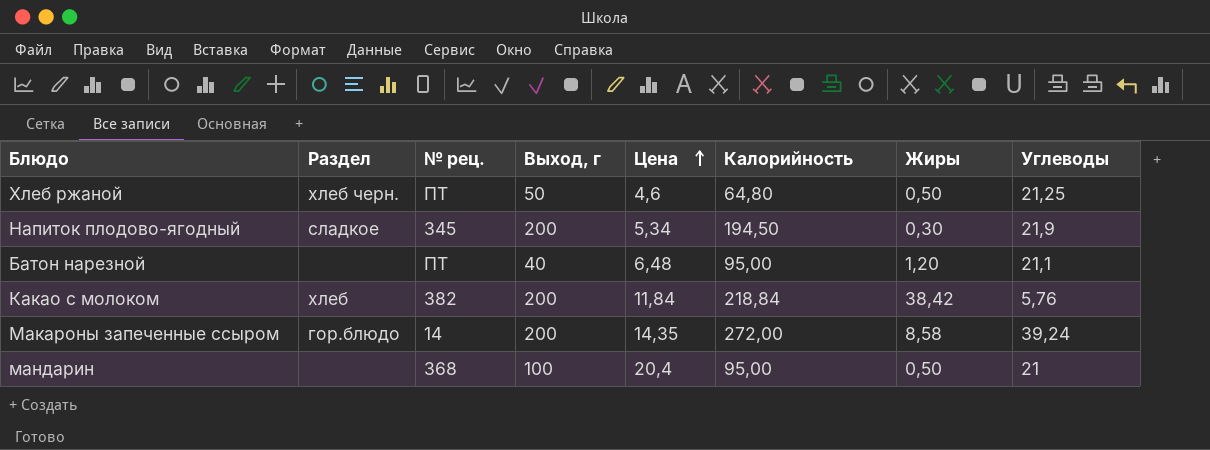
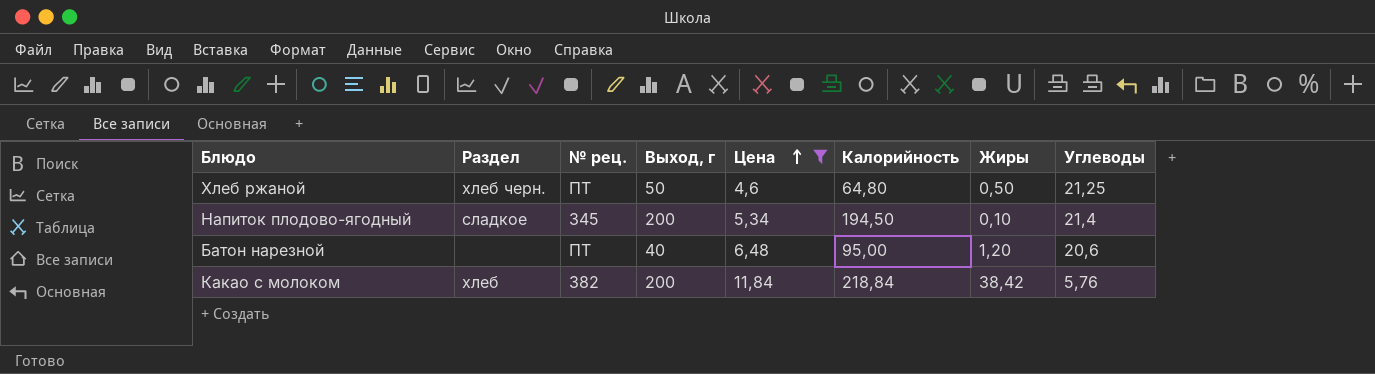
filter: none -> Цена <= 11,84
Напиток плодово-ягодный | Жиры: 0,30 -> 0,10
Напиток плодово-ягодный | Углеводы: 21,9 -> 21,4
Батон нарезной | Углеводы: 21,1 -> 20,6

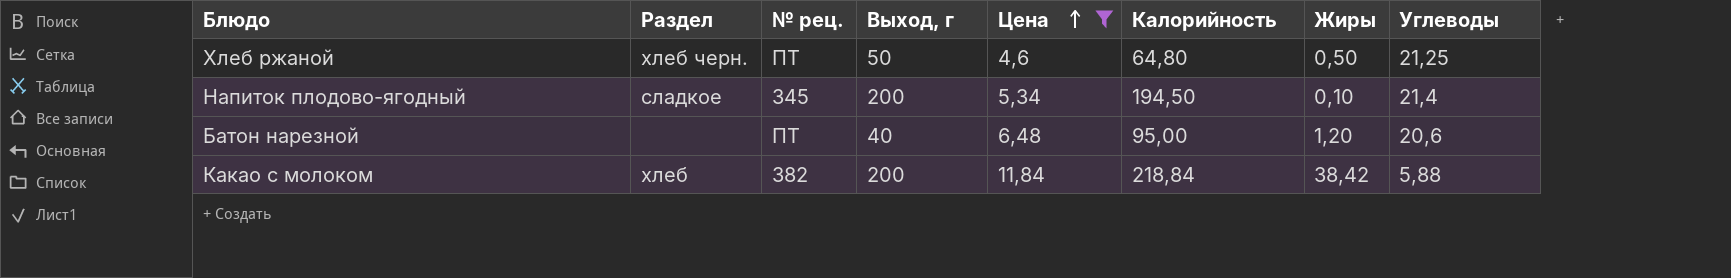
Какао с молоком | Углеводы: 5,76 -> 5,88

